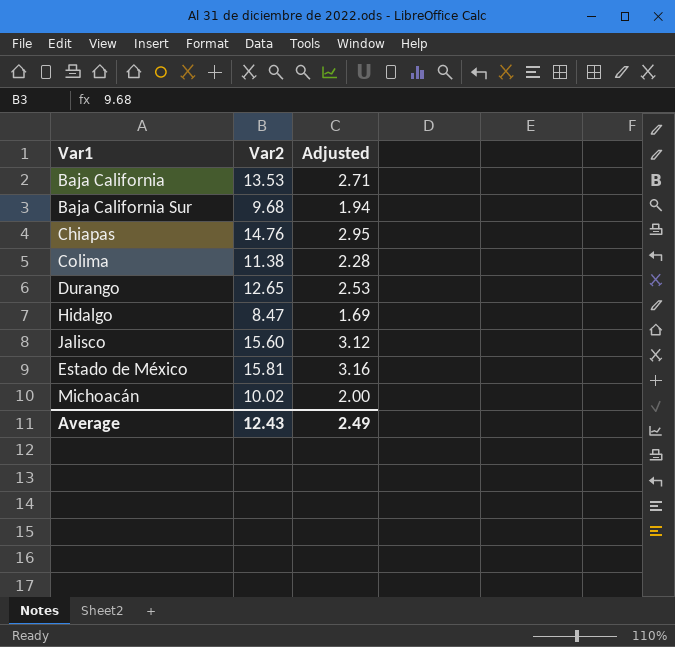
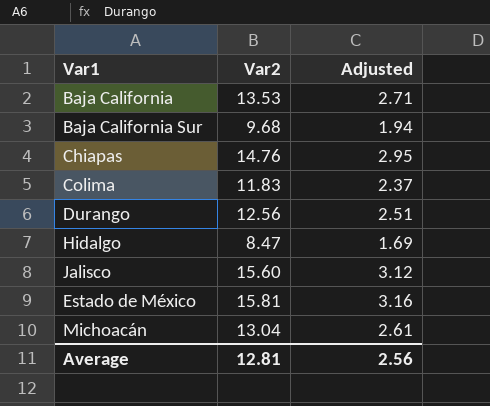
Colima | Var2: 11.38 -> 11.83
Colima | Adjusted: 2.28 -> 2.37
Durango | Var2: 12.65 -> 12.56
Durango | Adjusted: 2.53 -> 2.51
Michoacán | Var2: 10.02 -> 13.04
Michoacán | Adjusted: 2.00 -> 2.61
Average | Var2: 12.43 -> 12.81
Average | Adjusted: 2.49 -> 2.56

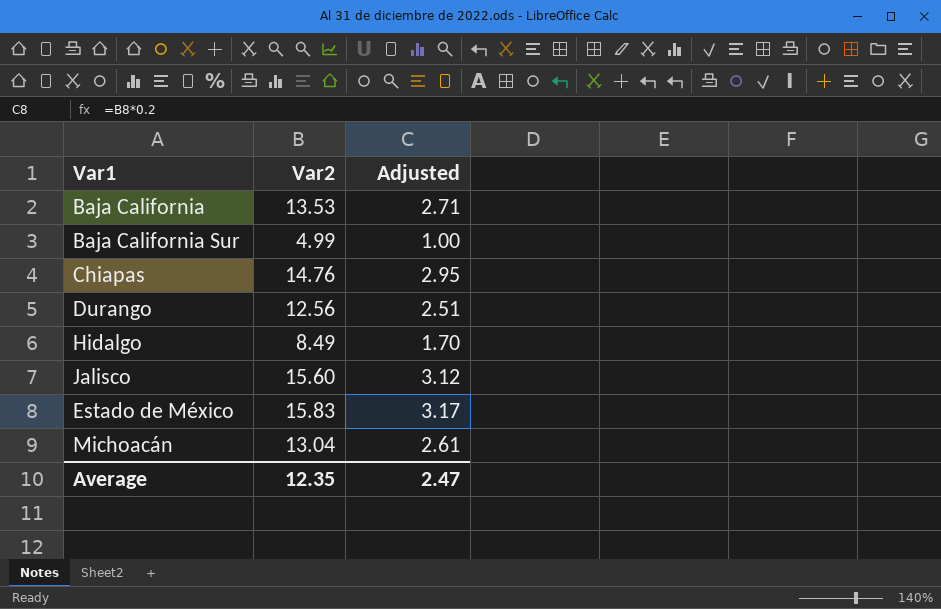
row Colima: 11.83 | 2.37 -> none
Baja California Sur | Var2: 9.68 -> 4.99
Baja California Sur | Adjusted: 1.94 -> 1.00
Hidalgo | Var2: 8.47 -> 8.49
Hidalgo | Adjusted: 1.69 -> 1.70
Estado de México | Var2: 15.81 -> 15.83
Estado de México | Adjusted: 3.16 -> 3.17
Average | Var2: 12.81 -> 12.35
Average | Adjusted: 2.56 -> 2.47

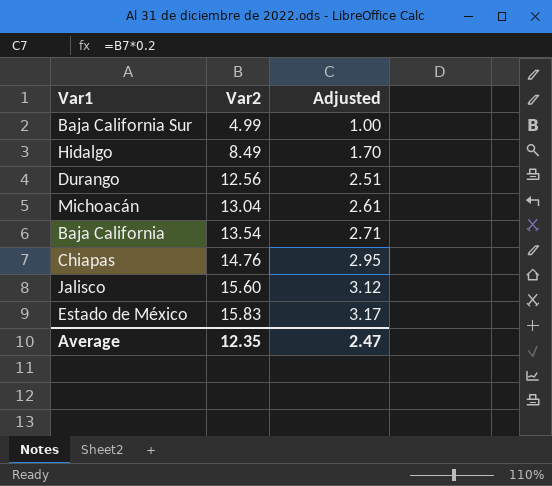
row order: none -> Var2 ascending
Baja California | Var2: 13.53 -> 13.54

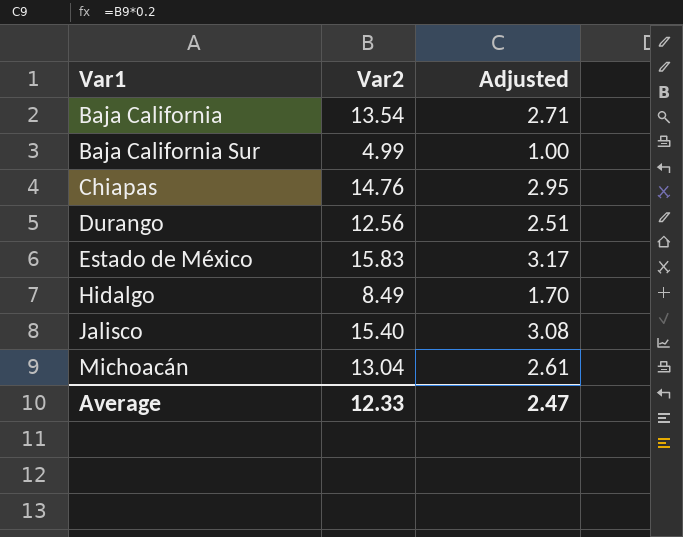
row order: Var2 ascending -> Var1 ascending
Jalisco | Var2: 15.60 -> 15.40
Jalisco | Adjusted: 3.12 -> 3.08
Average | Var2: 12.35 -> 12.33

